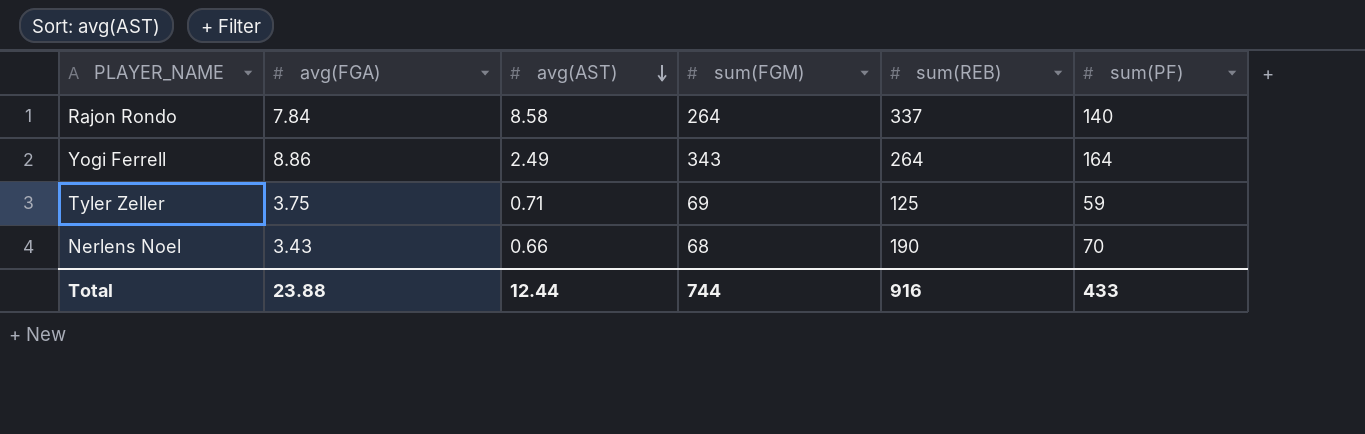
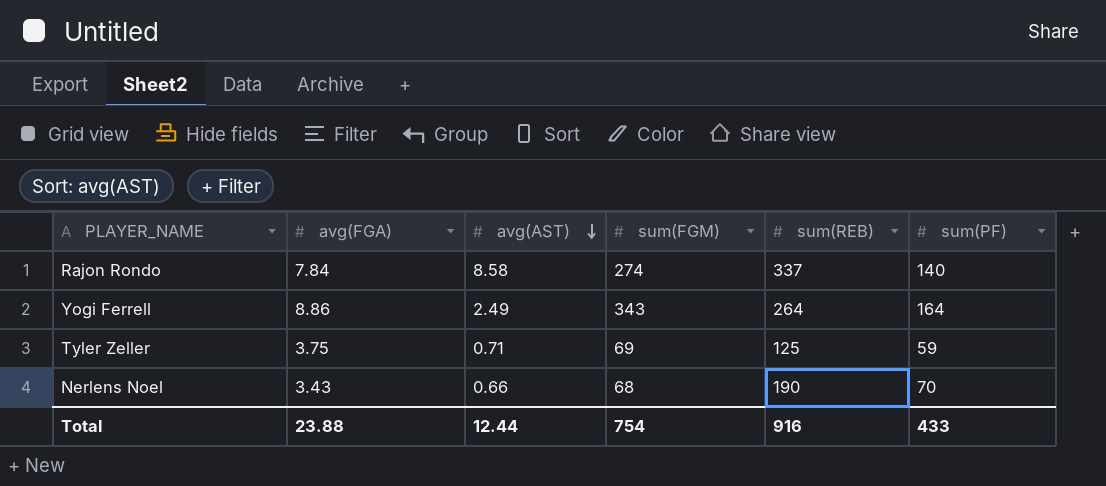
Rajon Rondo | sum(FGM): 264 -> 274
Total | sum(FGM): 744 -> 754

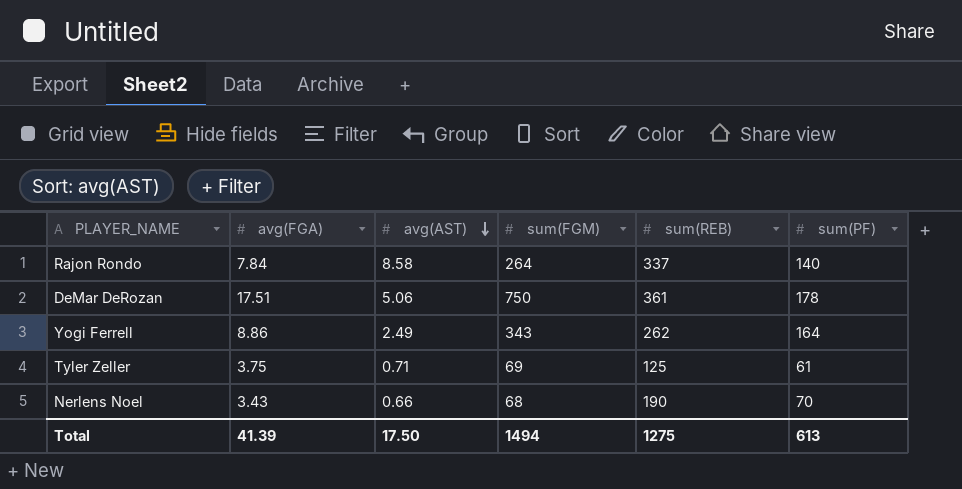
Rajon Rondo | sum(FGM): 274 -> 264
row DeMar DeRozan: none -> 17.51 | 5.06 | 750 | 361 | 178
Yogi Ferrell | sum(REB): 264 -> 262
Tyler Zeller | sum(PF): 59 -> 61
Total | avg(FGA): 23.88 -> 41.39
Total | avg(AST): 12.44 -> 17.50
Total | sum(FGM): 754 -> 1494
Total | sum(REB): 916 -> 1275
Total | sum(PF): 433 -> 613

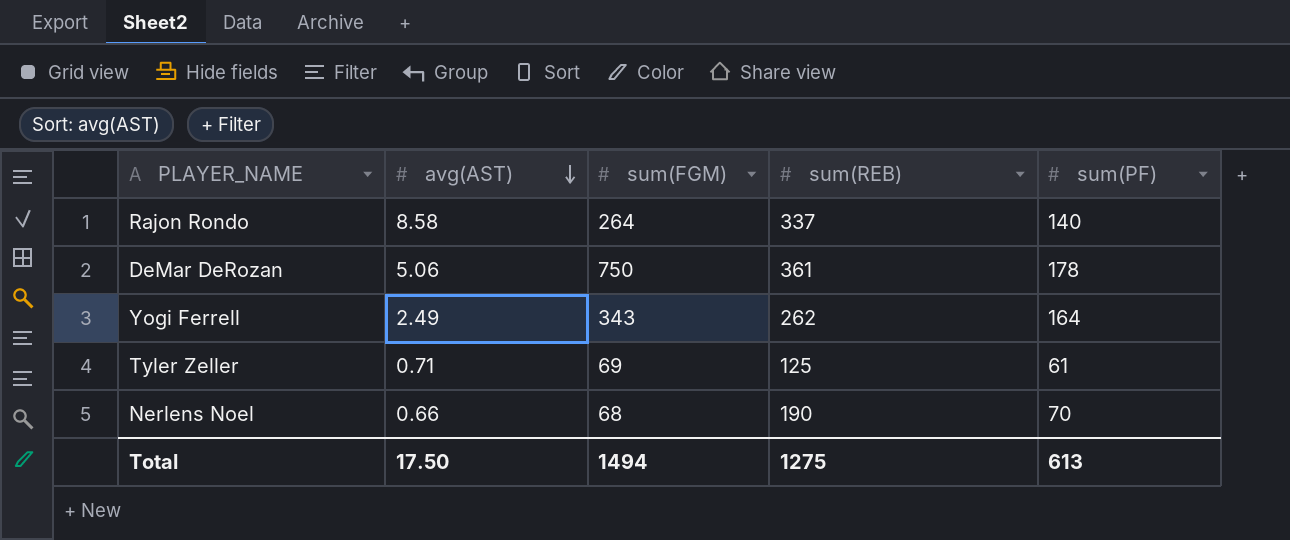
column avg(FGA) | position: 2 -> none

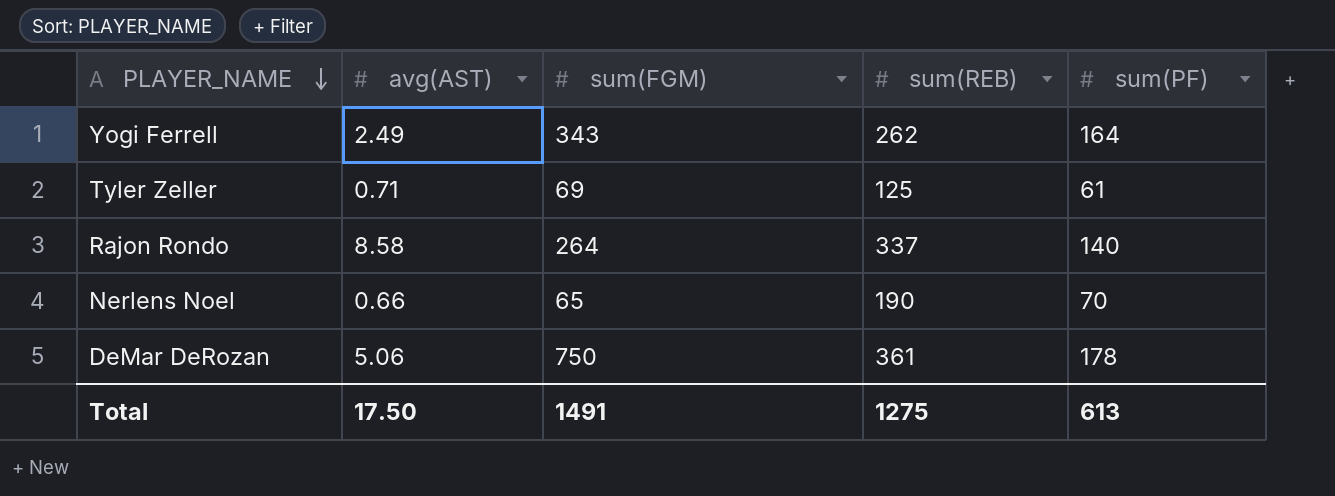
row order: avg(AST) descending -> PLAYER_NAME descending
Nerlens Noel | sum(FGM): 68 -> 65
Total | sum(FGM): 1494 -> 1491

